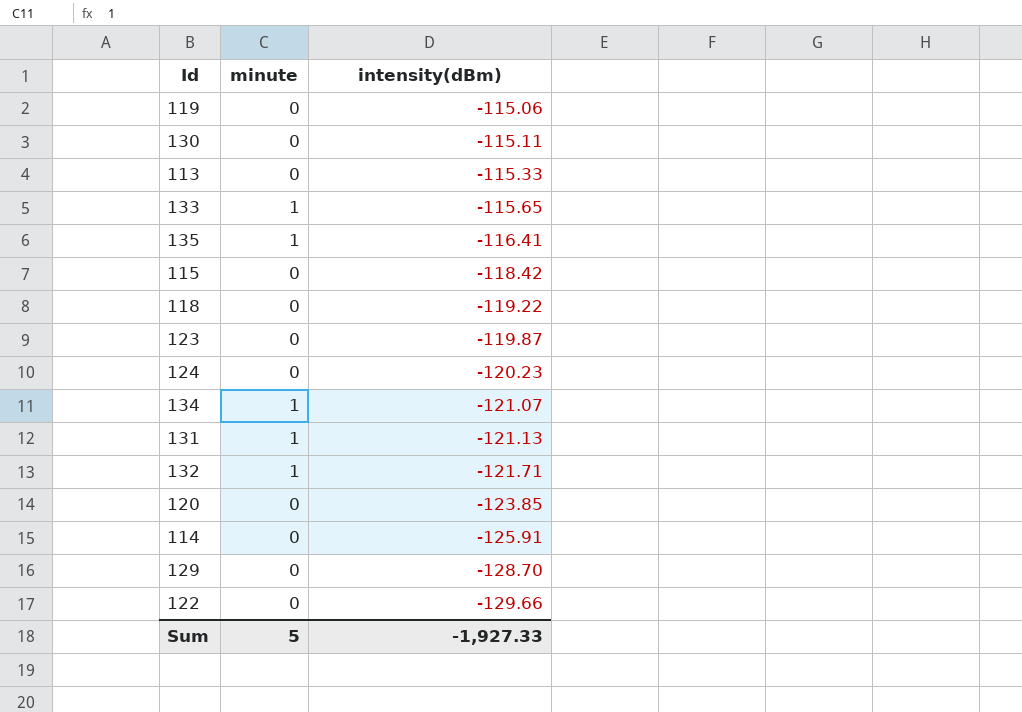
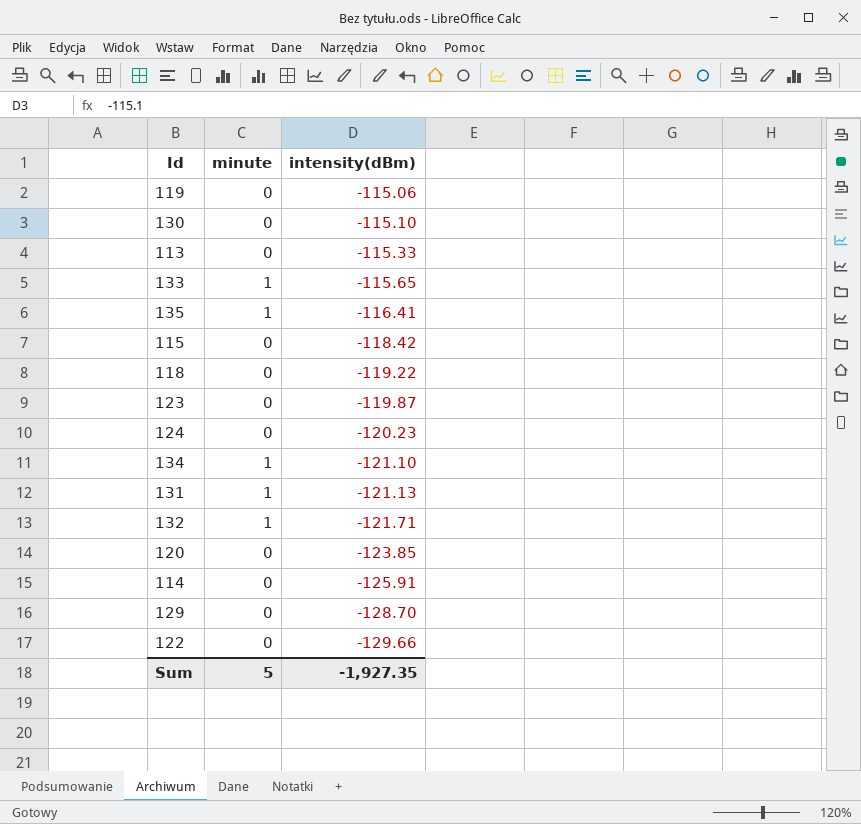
130 | intensity(dBm): -115.11 -> -115.10
134 | intensity(dBm): -121.07 -> -121.10
Sum | intensity(dBm): -1,927.33 -> -1,927.35

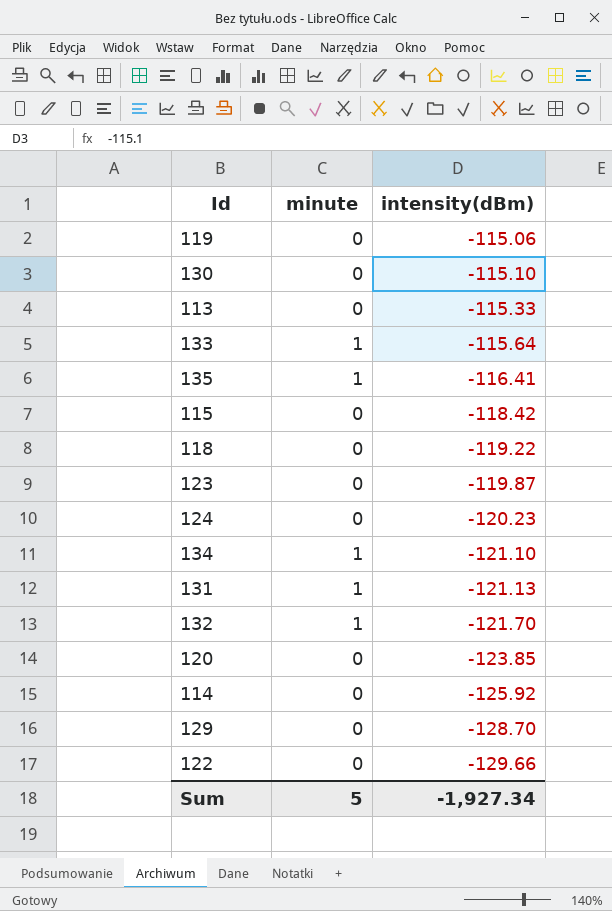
133 | intensity(dBm): -115.65 -> -115.64
132 | intensity(dBm): -121.71 -> -121.70
114 | intensity(dBm): -125.91 -> -125.92
Sum | intensity(dBm): -1,927.35 -> -1,927.34

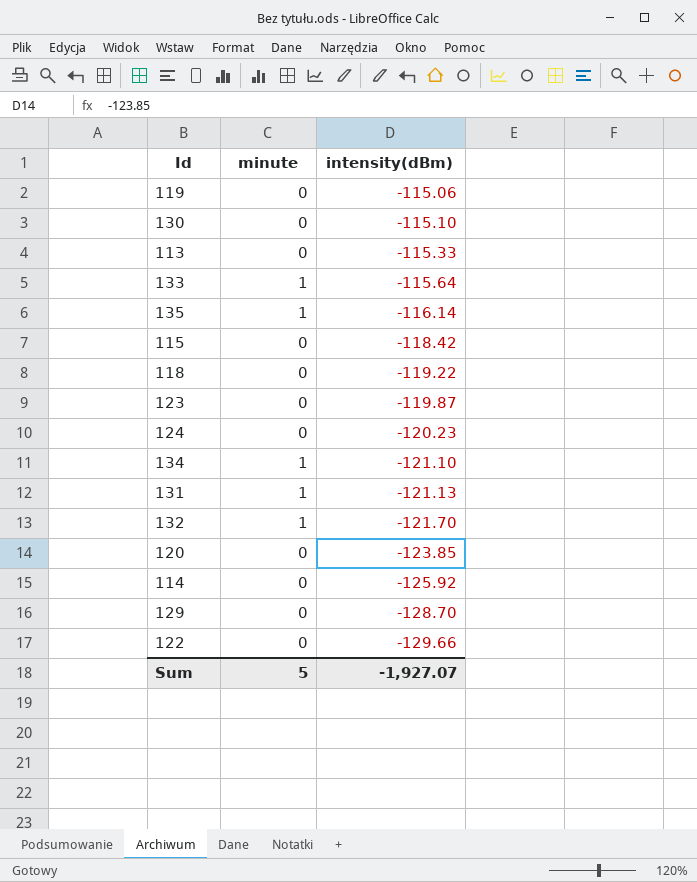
135 | intensity(dBm): -116.41 -> -116.14
Sum | intensity(dBm): -1,927.34 -> -1,927.07

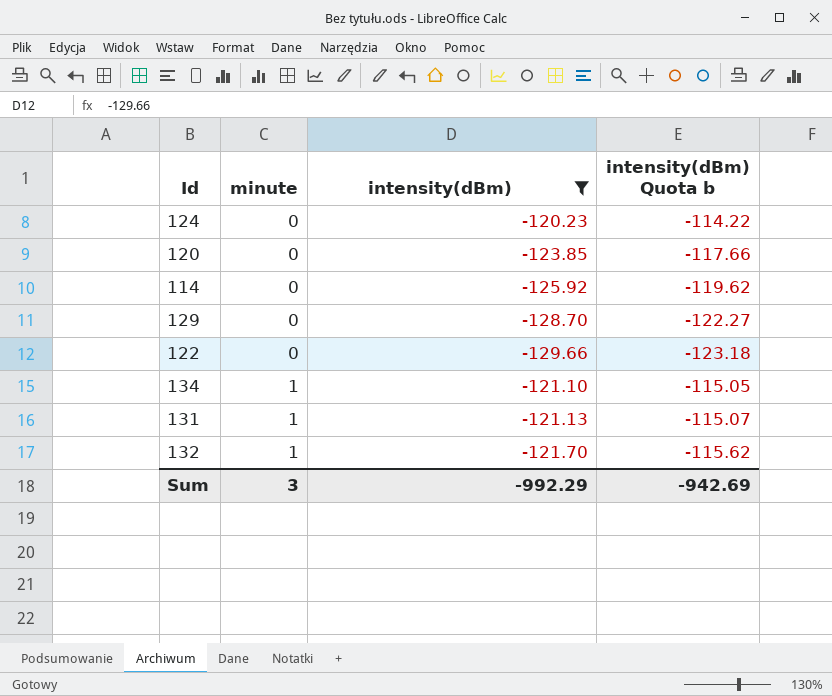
filter: none -> intensity(dBm) <= -120.23
row order: intensity(dBm) descending -> minute ascending
column intensity(dBm) Quota b | formula: none -> [intensity(dBm)] * 0.95
Sum | minute: 5 -> 3
Sum | intensity(dBm): -1,927.07 -> -992.29

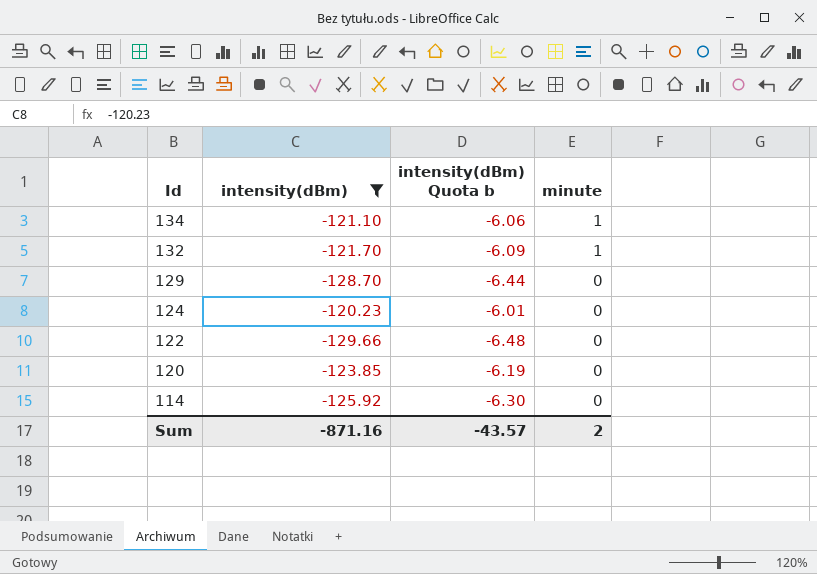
row order: minute ascending -> Id descending
column intensity(dBm) Quota b | formula: [intensity(dBm)] * 0.95 -> [intensity(dBm)] * 0.05
column minute | position: 2 -> 4
row 131: 1 | -121.13 | -115.07 -> none
Sum | intensity(dBm): -992.29 -> -871.16
Sum | intensity(dBm) Quota b: -942.69 -> -43.57
Sum | minute: 3 -> 2

